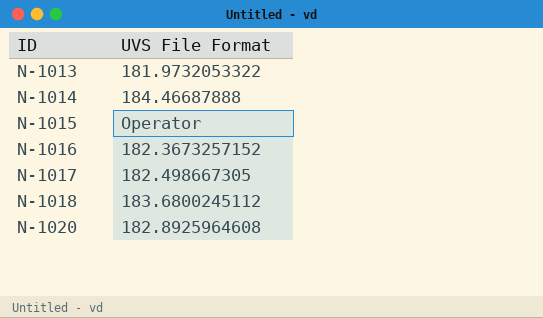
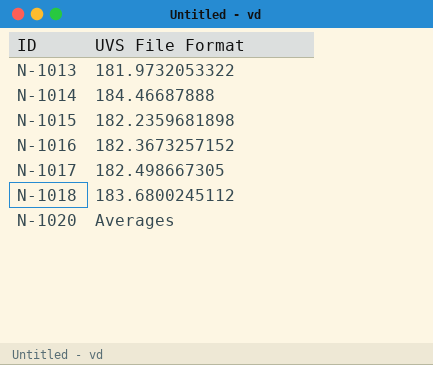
N-1015 | UVS File Format: Operator -> 182.2359681898
N-1020 | UVS File Format: 182.8925964608 -> Averages

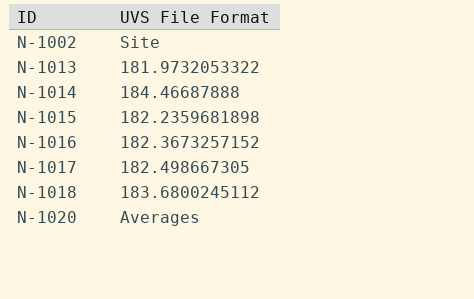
row N-1002: none -> Site

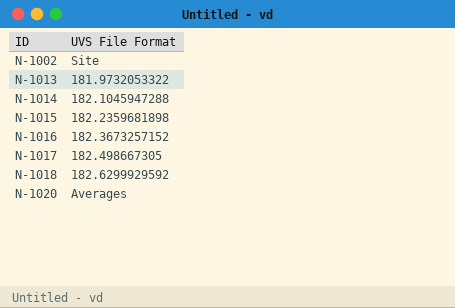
N-1014 | UVS File Format: 184.46687888 -> 182.1045947288
N-1018 | UVS File Format: 183.6800245112 -> 182.6299929592

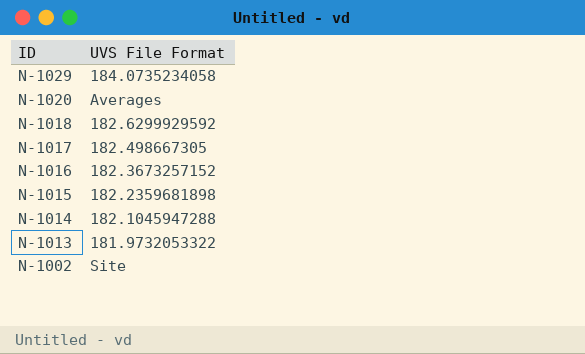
row order: ID ascending -> ID descending
row N-1029: none -> 184.0735234058

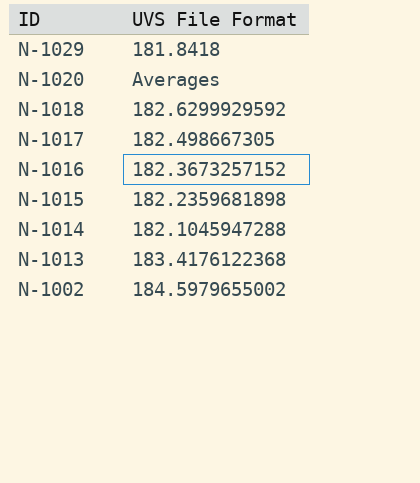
N-1029 | UVS File Format: 184.0735234058 -> 181.8418
N-1013 | UVS File Format: 181.9732053322 -> 183.4176122368
N-1002 | UVS File Format: Site -> 184.5979655002

